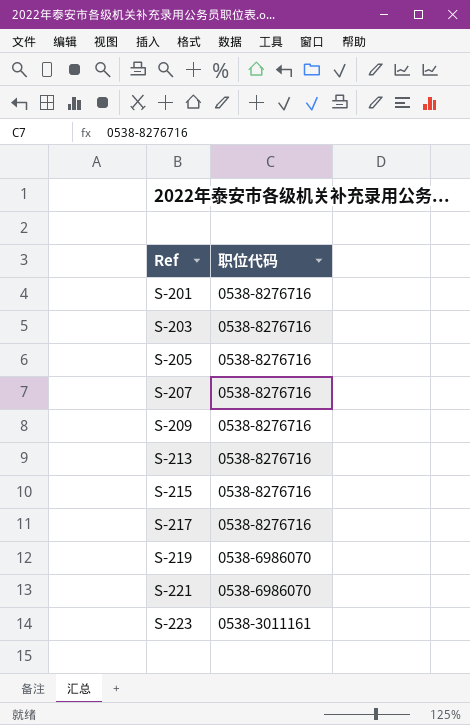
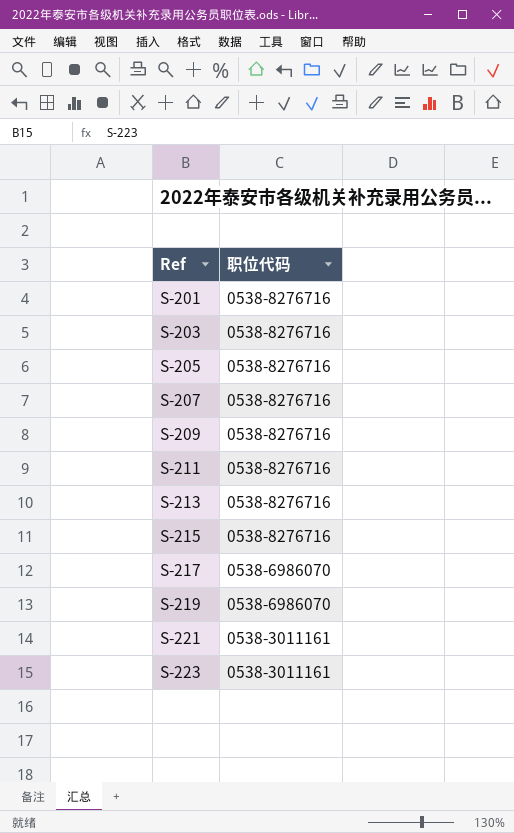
row S-211: none -> 0538-8276716
S-217 | 职位代码: 0538-8276716 -> 0538-6986070
S-221 | 职位代码: 0538-6986070 -> 0538-3011161

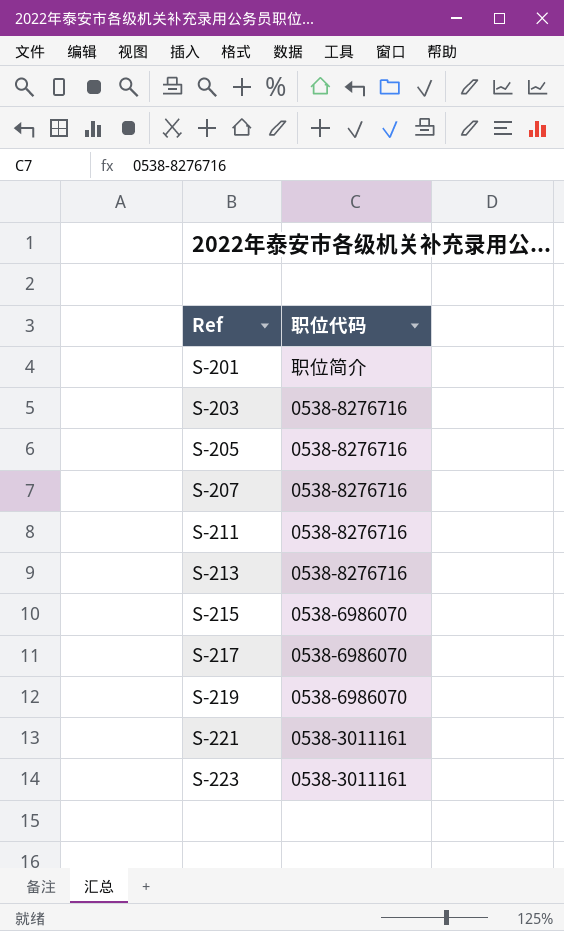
row S-209: 0538-8276716 -> none
S-201 | 职位代码: 0538-8276716 -> 职位简介
S-215 | 职位代码: 0538-8276716 -> 0538-6986070

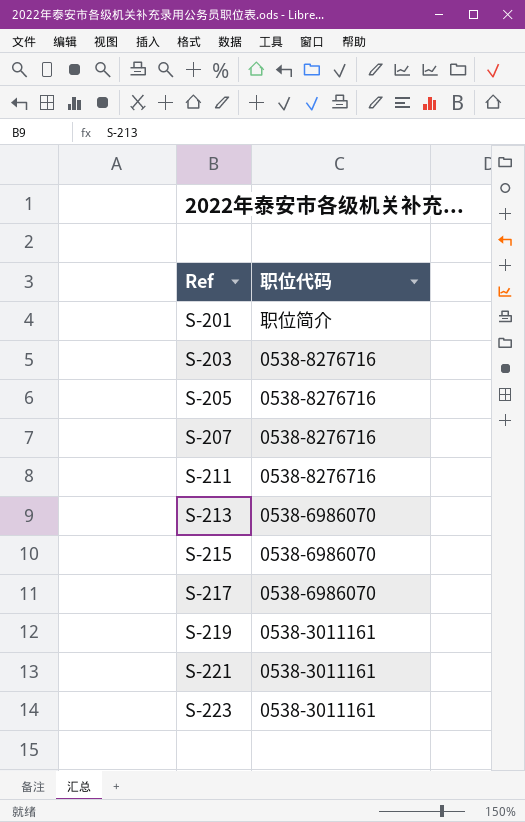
S-213 | 职位代码: 0538-8276716 -> 0538-6986070
S-219 | 职位代码: 0538-6986070 -> 0538-3011161

